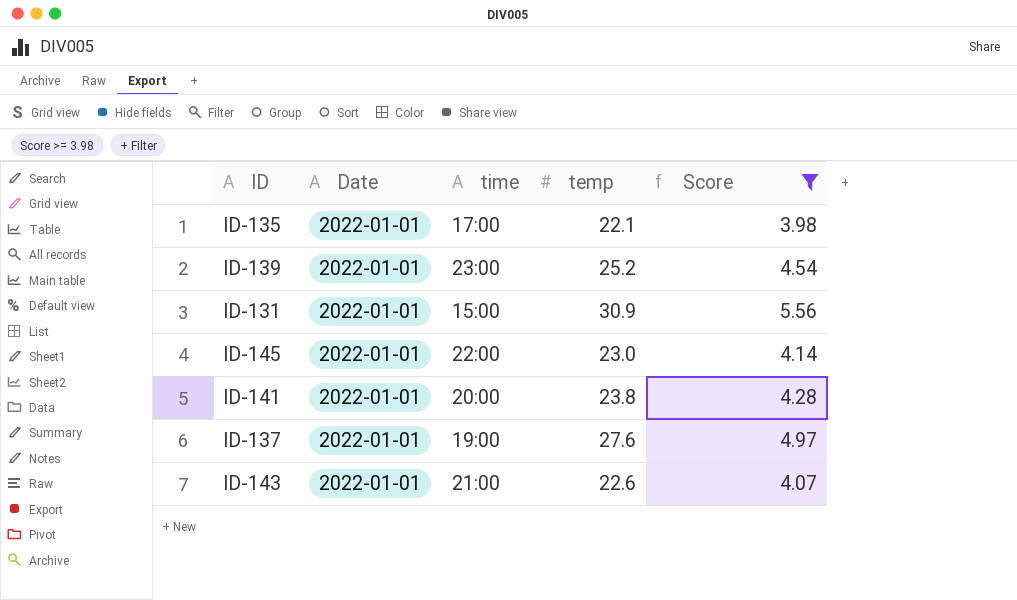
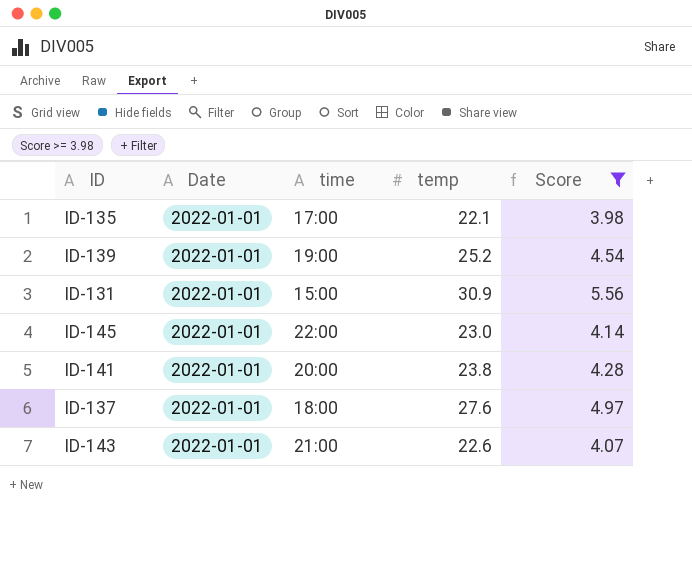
ID-139 | time: 23:00 -> 19:00
ID-137 | time: 19:00 -> 18:00

